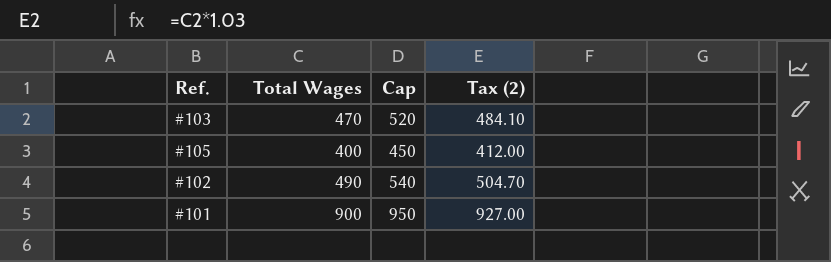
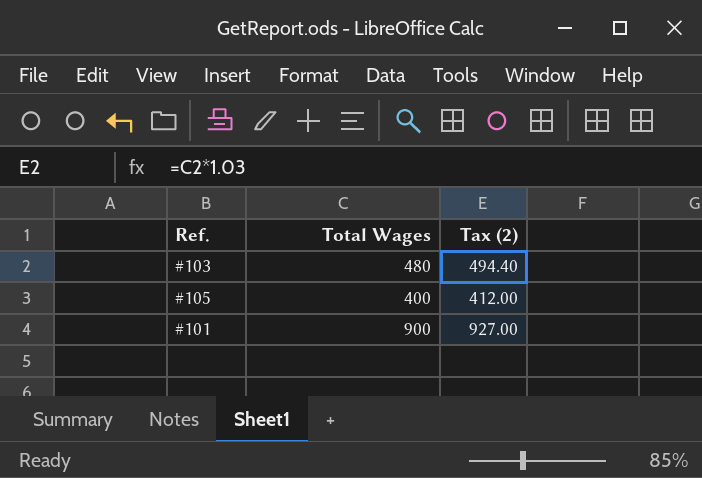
column Cap | formula: [Total Wages] + 50 -> none
row #102: 490 | 540 | 504.70 -> none
#103 | Total Wages: 470 -> 480
#103 | Tax (2): 484.10 -> 494.40

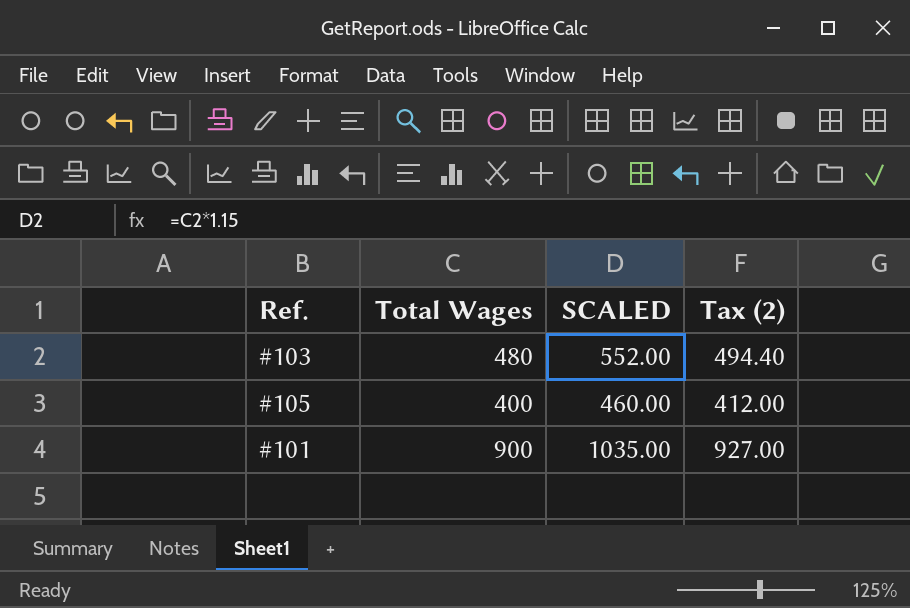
column SCALED | formula: none -> [Total Wages] * 1.15

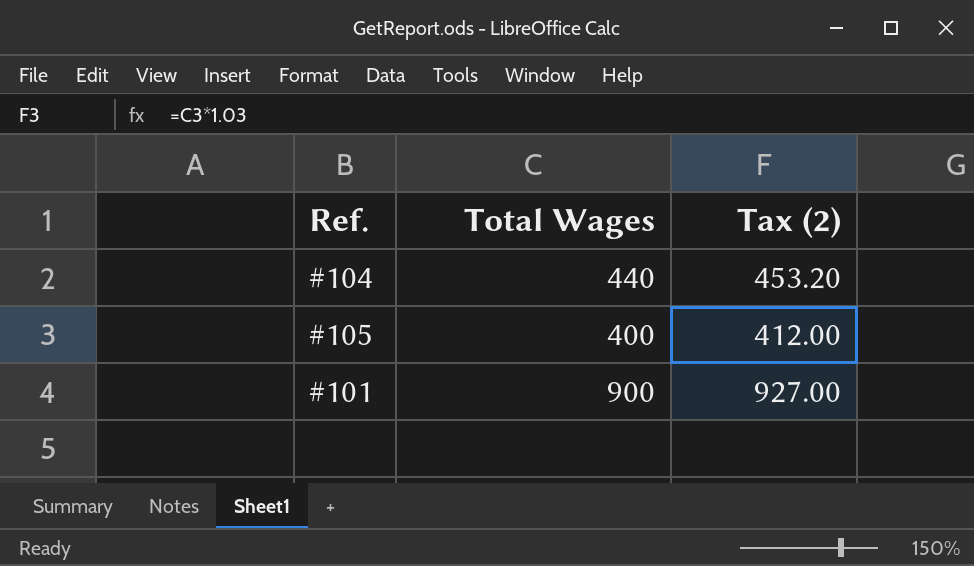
column SCALED | formula: [Total Wages] * 1.15 -> none
row #103: 480 | 552.00 | 494.40 -> none
row #104: none -> 440 | 453.20

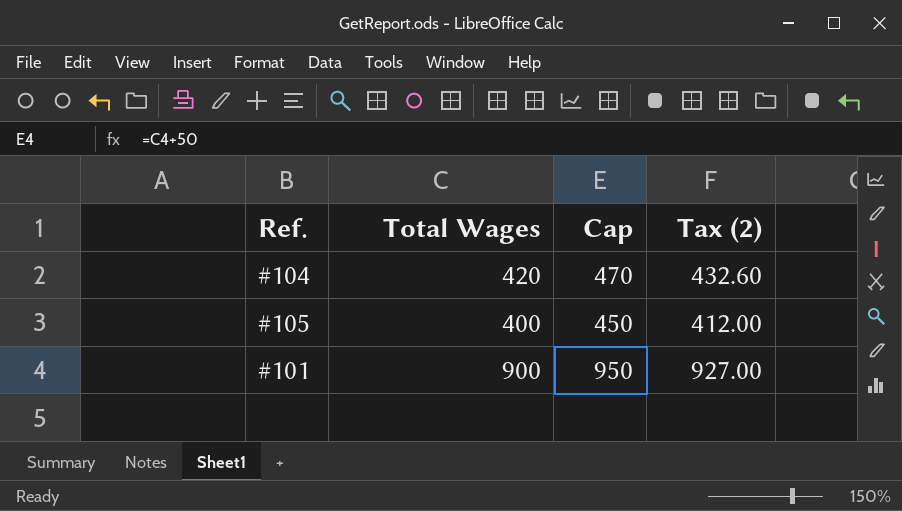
column Cap | formula: none -> [Total Wages] + 50
#104 | Total Wages: 440 -> 420
#104 | Tax (2): 453.20 -> 432.60

